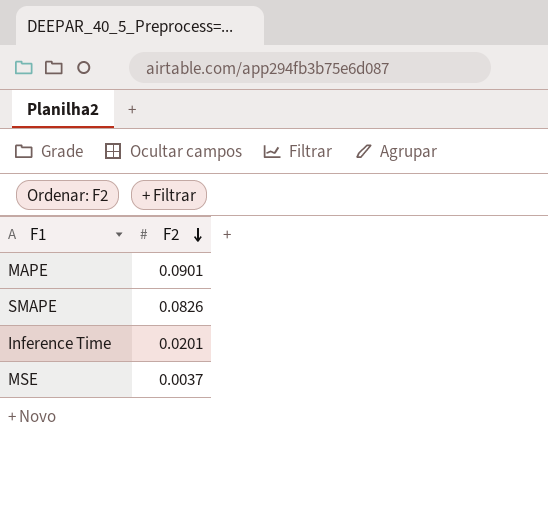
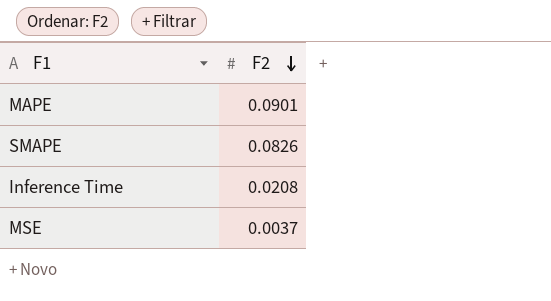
Inference Time | F2: 0.0201 -> 0.0208

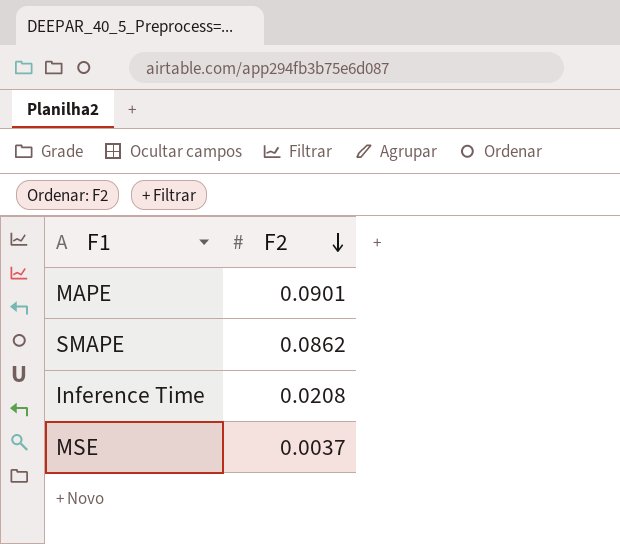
SMAPE | F2: 0.0826 -> 0.0862

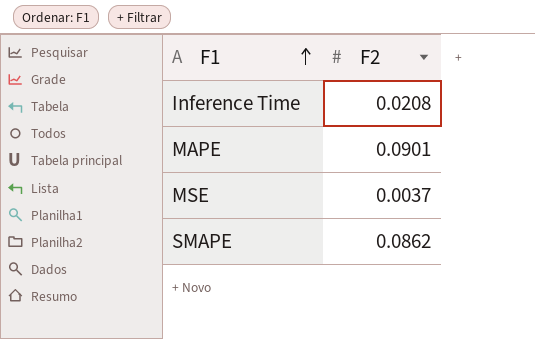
row order: F2 descending -> F1 ascending

